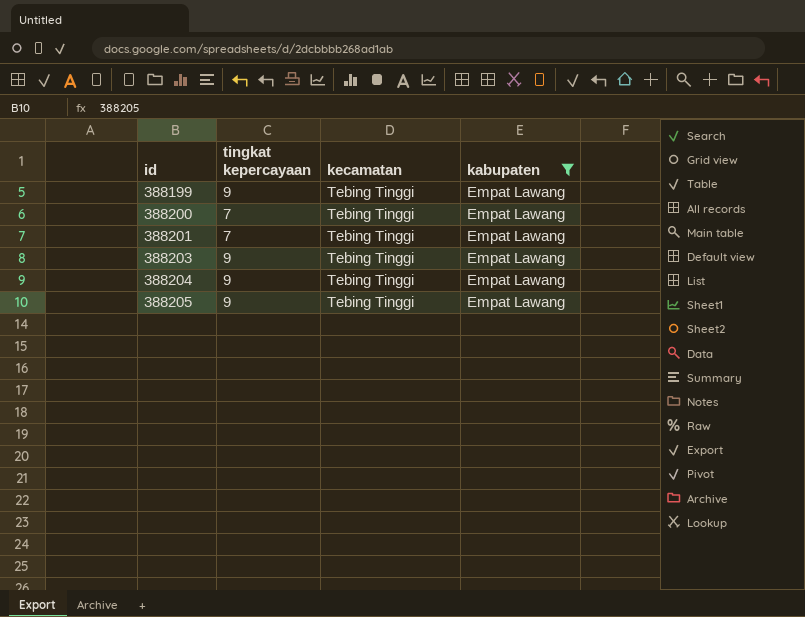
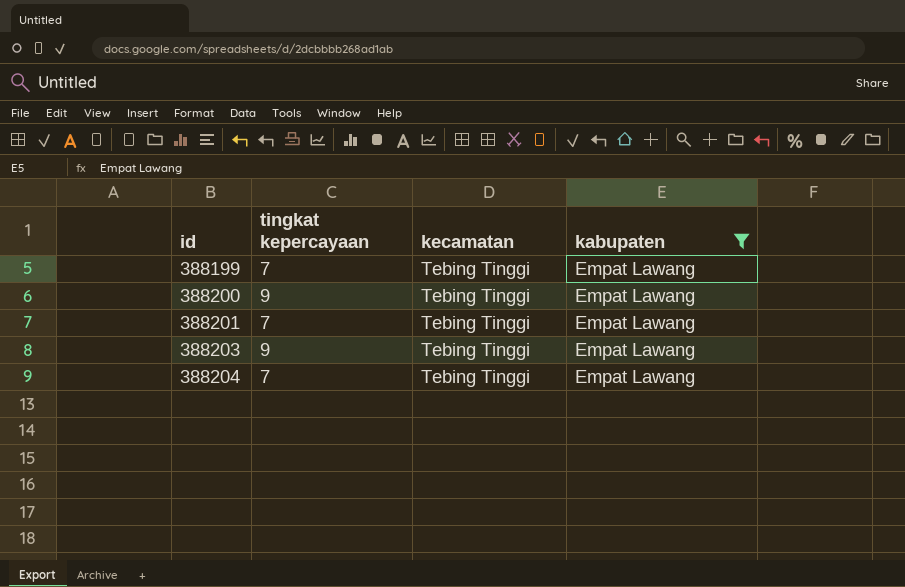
row 388205: 9 | Tebing Tinggi | Empat Lawang -> none
388199 | tingkat kepercayaan: 9 -> 7
388200 | tingkat kepercayaan: 7 -> 9
388204 | tingkat kepercayaan: 9 -> 7

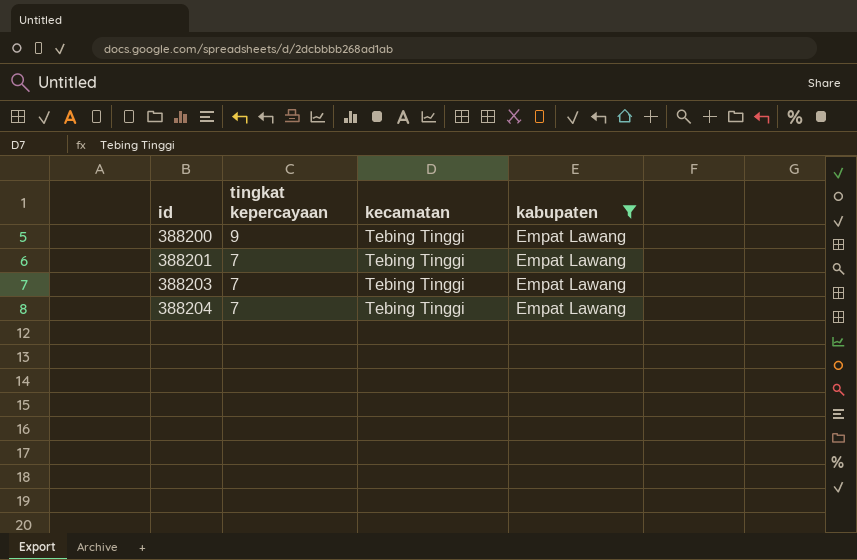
row 388199: 7 | Tebing Tinggi | Empat Lawang -> none
388203 | tingkat kepercayaan: 9 -> 7

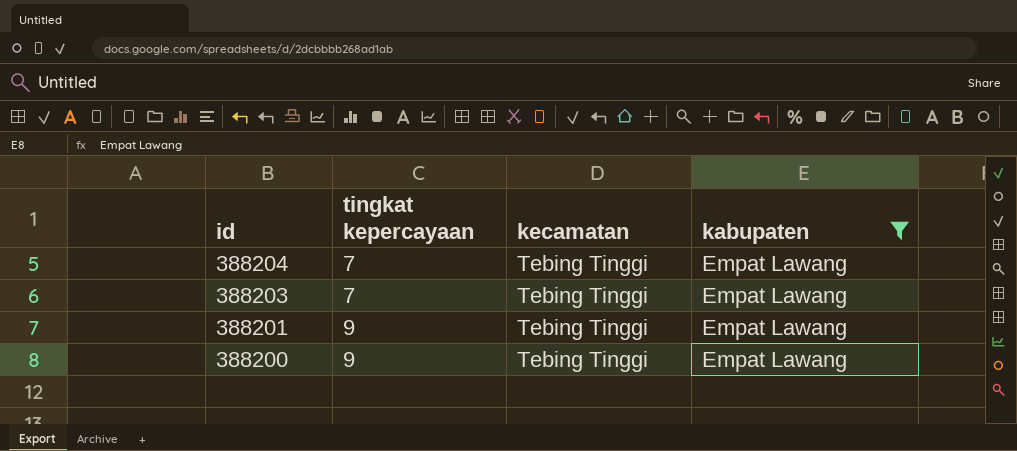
row order: id ascending -> id descending
388201 | tingkat kepercayaan: 7 -> 9

